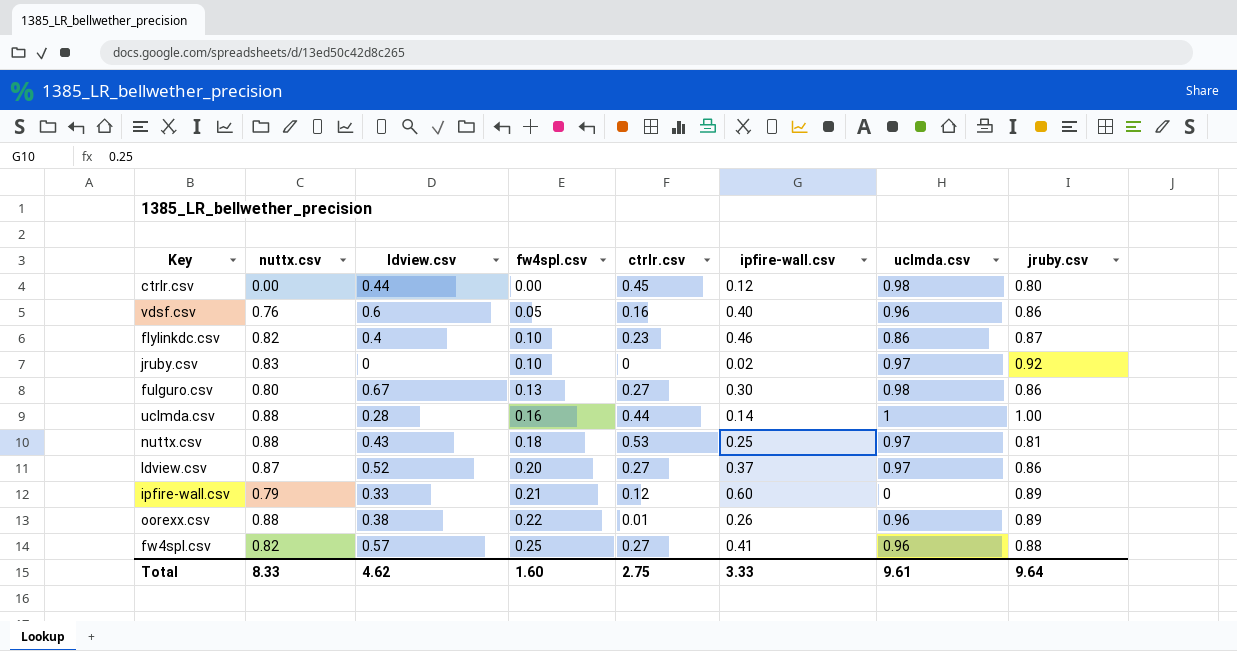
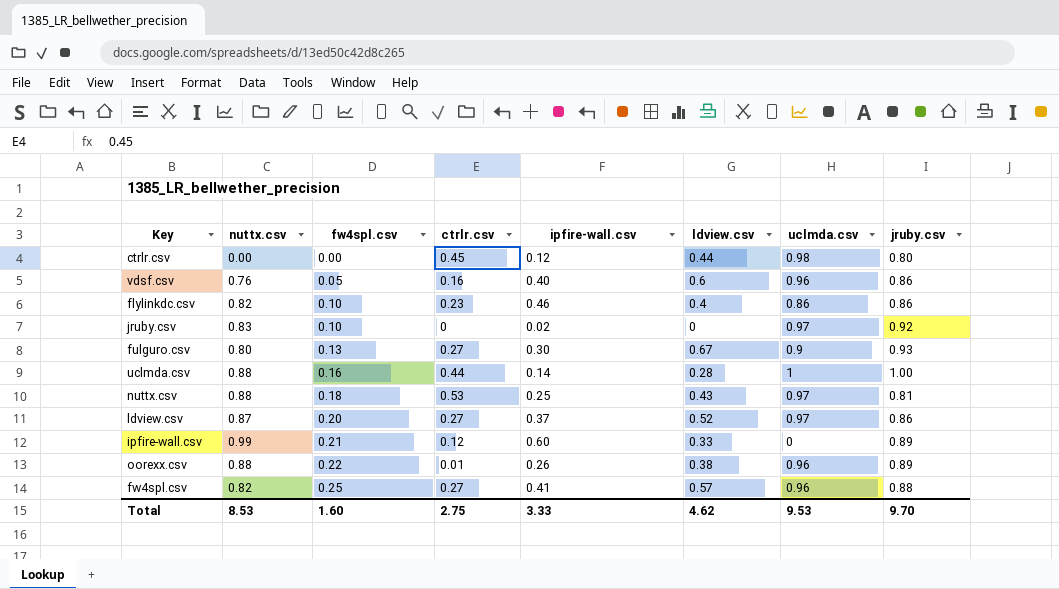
column ldview.csv | position: 3 -> 6
flylinkdc.csv | jruby.csv: 0.87 -> 0.86
fulguro.csv | uclmda.csv: 0.98 -> 0.9
fulguro.csv | jruby.csv: 0.86 -> 0.93
ipfire-wall.csv | nuttx.csv: 0.79 -> 0.99
Total | nuttx.csv: 8.33 -> 8.53
Total | uclmda.csv: 9.61 -> 9.53
Total | jruby.csv: 9.64 -> 9.70

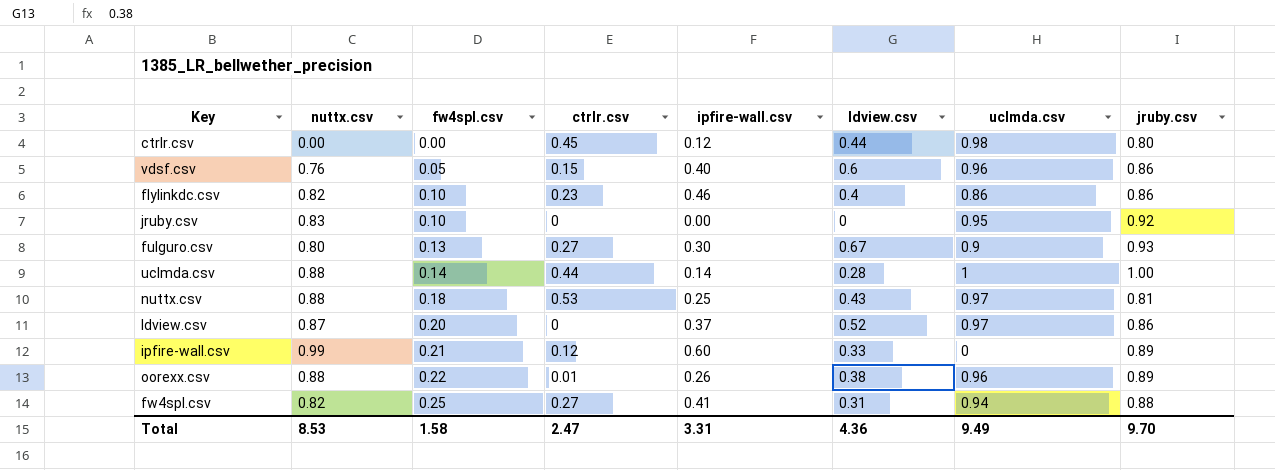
vdsf.csv | ctrlr.csv: 0.16 -> 0.15
jruby.csv | ipfire-wall.csv: 0.02 -> 0.00
jruby.csv | uclmda.csv: 0.97 -> 0.95
uclmda.csv | fw4spl.csv: 0.16 -> 0.14
ldview.csv | ctrlr.csv: 0.27 -> 0
fw4spl.csv | ldview.csv: 0.57 -> 0.31
fw4spl.csv | uclmda.csv: 0.96 -> 0.94
Total | fw4spl.csv: 1.60 -> 1.58
Total | ctrlr.csv: 2.75 -> 2.47
Total | ipfire-wall.csv: 3.33 -> 3.31
Total | ldview.csv: 4.62 -> 4.36
Total | uclmda.csv: 9.53 -> 9.49

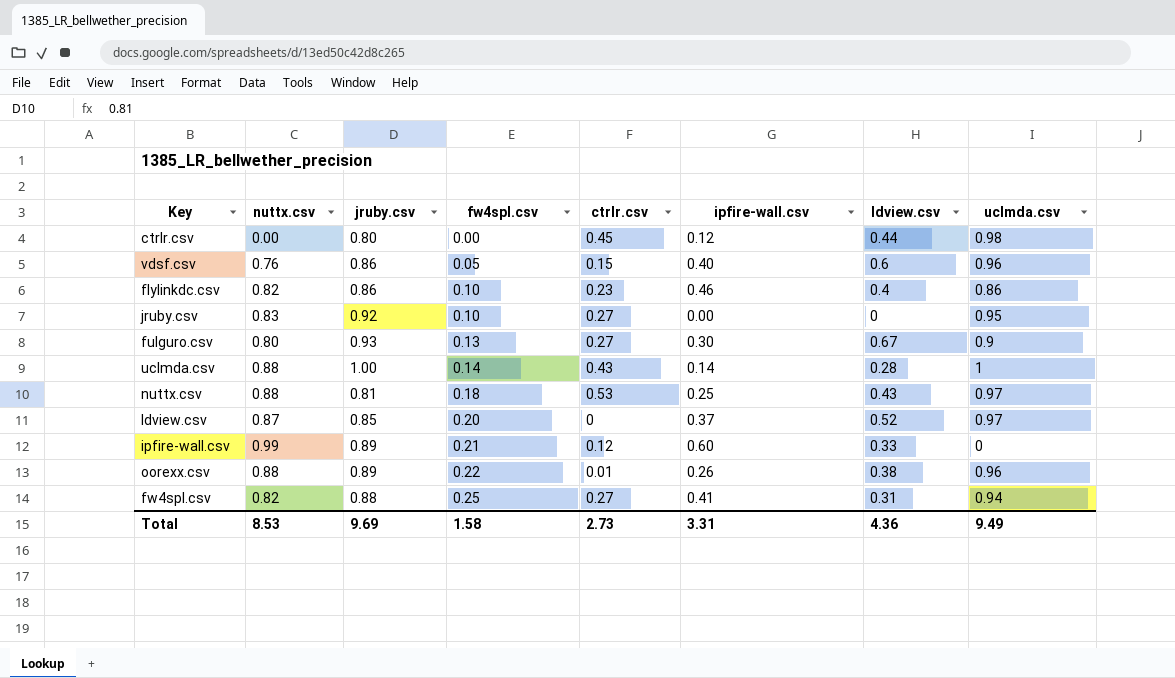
column jruby.csv | position: 8 -> 3
jruby.csv | ctrlr.csv: 0 -> 0.27
uclmda.csv | ctrlr.csv: 0.44 -> 0.43
ldview.csv | jruby.csv: 0.86 -> 0.85
Total | jruby.csv: 9.70 -> 9.69
Total | ctrlr.csv: 2.47 -> 2.73

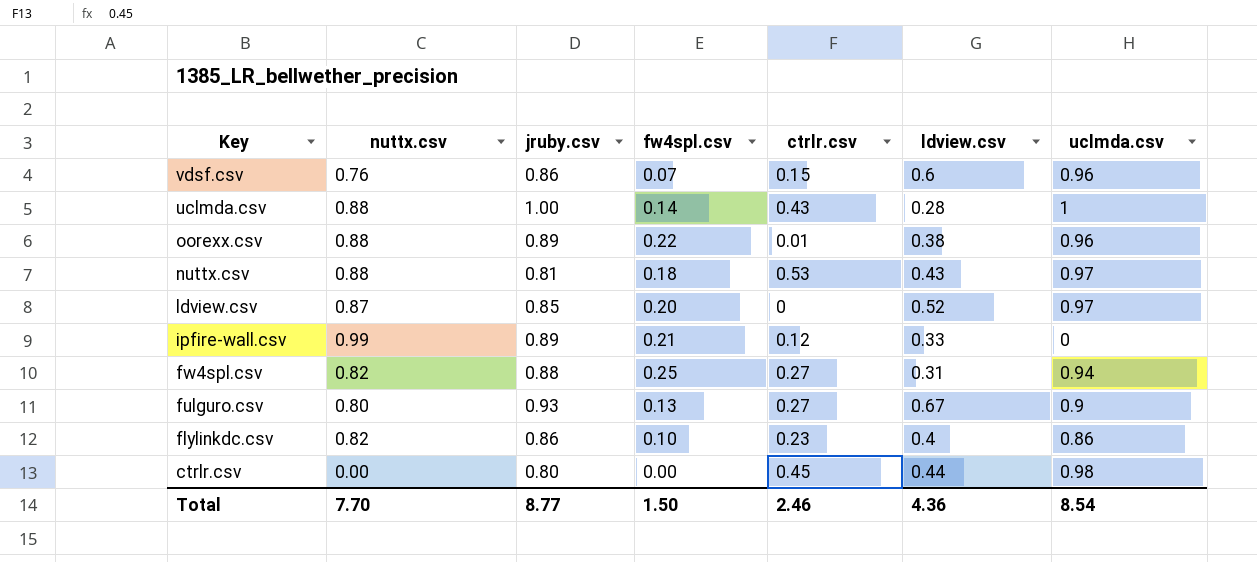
row order: fw4spl.csv ascending -> Key descending
column ipfire-wall.csv | position: 6 -> none
row jruby.csv: 0.83 | 0.92 | 0.10 | 0.27 | 0.00 | 0 | 0.95 -> none
vdsf.csv | fw4spl.csv: 0.05 -> 0.07
Total | nuttx.csv: 8.53 -> 7.70
Total | jruby.csv: 9.69 -> 8.77
Total | fw4spl.csv: 1.58 -> 1.50
Total | ctrlr.csv: 2.73 -> 2.46
Total | uclmda.csv: 9.49 -> 8.54

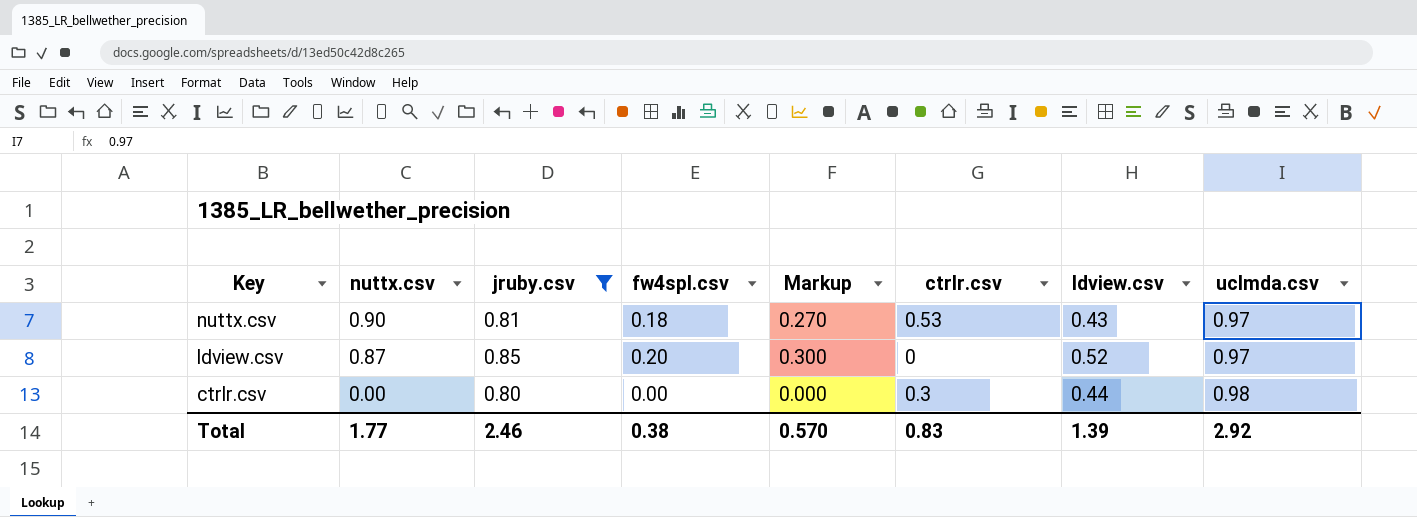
filter: none -> jruby.csv <= 0.85
column Markup | formula: none -> [fw4spl.csv] * 1.5
nuttx.csv | nuttx.csv: 0.88 -> 0.90
ctrlr.csv | ctrlr.csv: 0.45 -> 0.3
Total | nuttx.csv: 7.70 -> 1.77
Total | jruby.csv: 8.77 -> 2.46
Total | fw4spl.csv: 1.50 -> 0.38
Total | ctrlr.csv: 2.46 -> 0.83
Total | ldview.csv: 4.36 -> 1.39
Total | uclmda.csv: 8.54 -> 2.92

